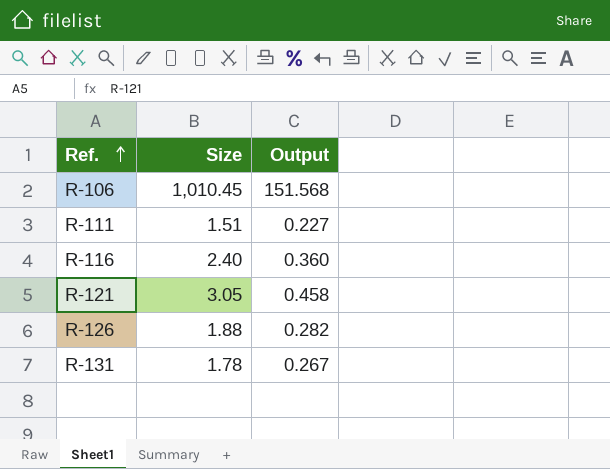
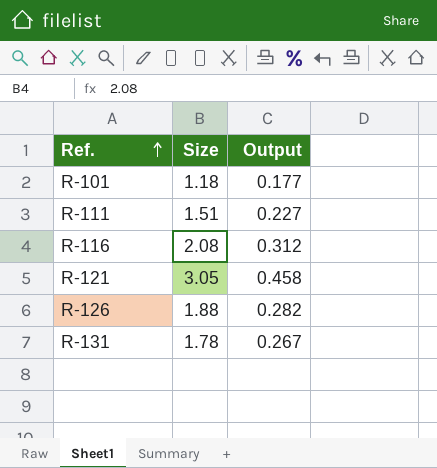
row R-106: 1,010.45 | 151.568 -> none
row R-101: none -> 1.18 | 0.177
R-116 | Size: 2.40 -> 2.08
R-116 | Output: 0.360 -> 0.312

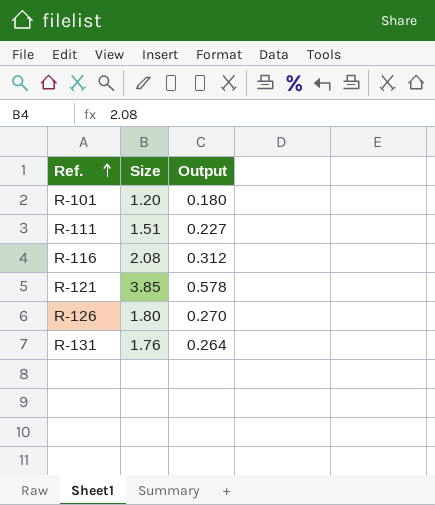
R-101 | Size: 1.18 -> 1.20
R-101 | Output: 0.177 -> 0.180
R-121 | Size: 3.05 -> 3.85
R-121 | Output: 0.458 -> 0.578
R-126 | Size: 1.88 -> 1.80
R-126 | Output: 0.282 -> 0.270
R-131 | Size: 1.78 -> 1.76
R-131 | Output: 0.267 -> 0.264

